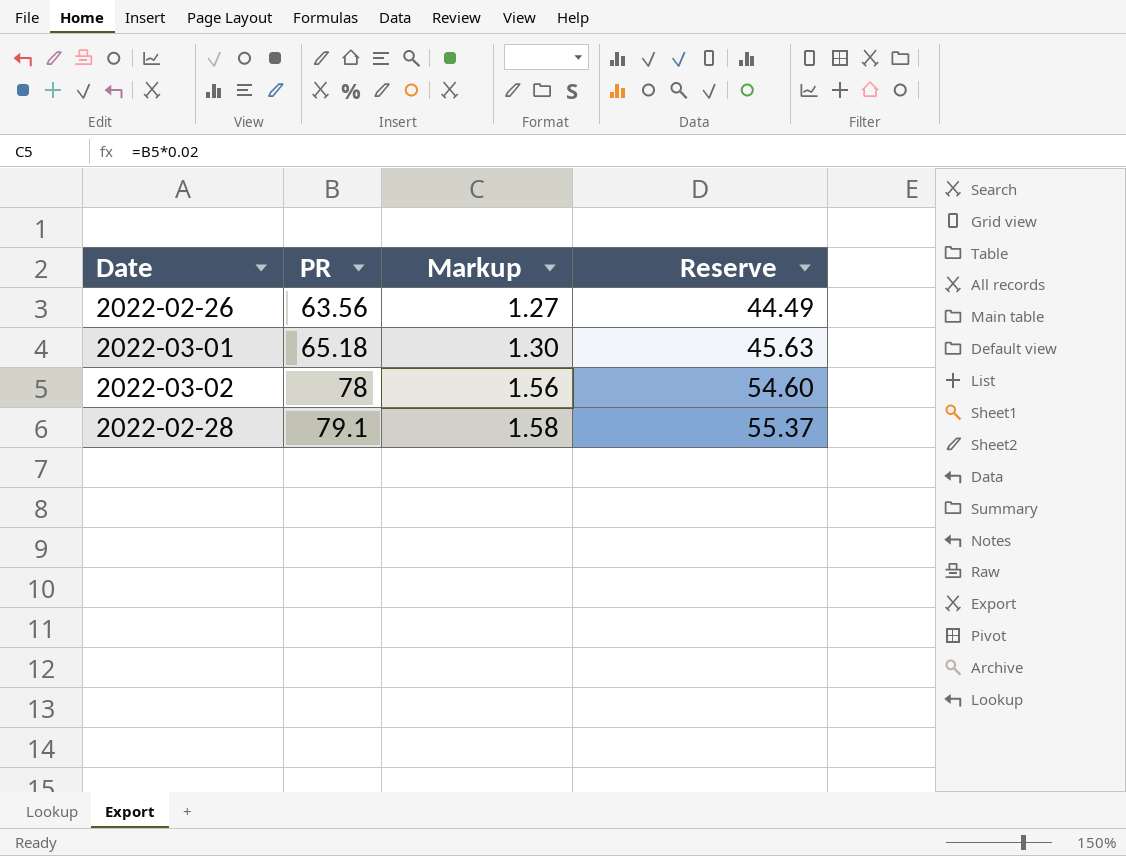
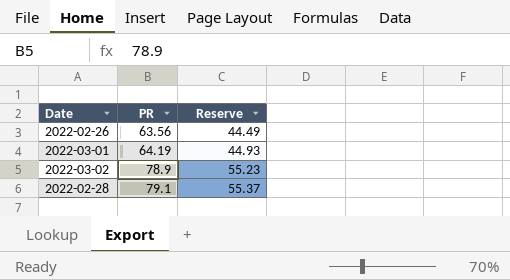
column Markup | formula: [PR] * 0.02 -> none
2022-03-01 | PR: 65.18 -> 64.19
2022-03-01 | Reserve: 45.63 -> 44.93
2022-03-02 | PR: 78 -> 78.9
2022-03-02 | Reserve: 54.60 -> 55.23

